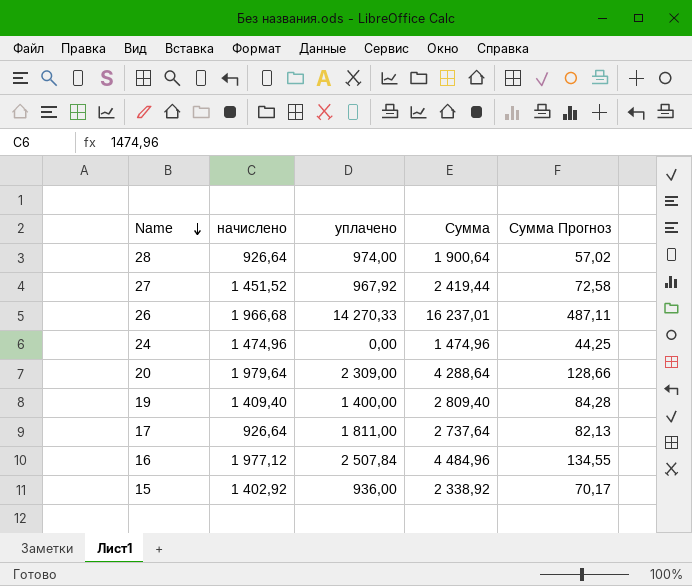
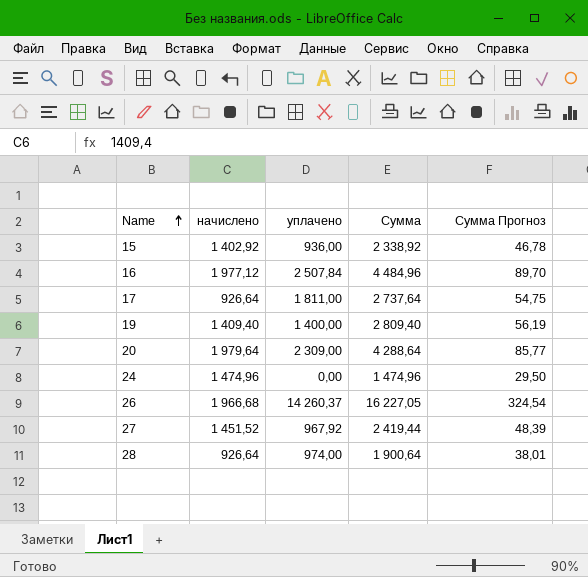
row order: Name descending -> Name ascending
column Сумма Прогноз | formula: [Сумма] * 0,03 -> [Сумма] * 0,02
26 | уплачено: 14 270,33 -> 14 260,37
26 | Сумма: 16 237,01 -> 16 227,05

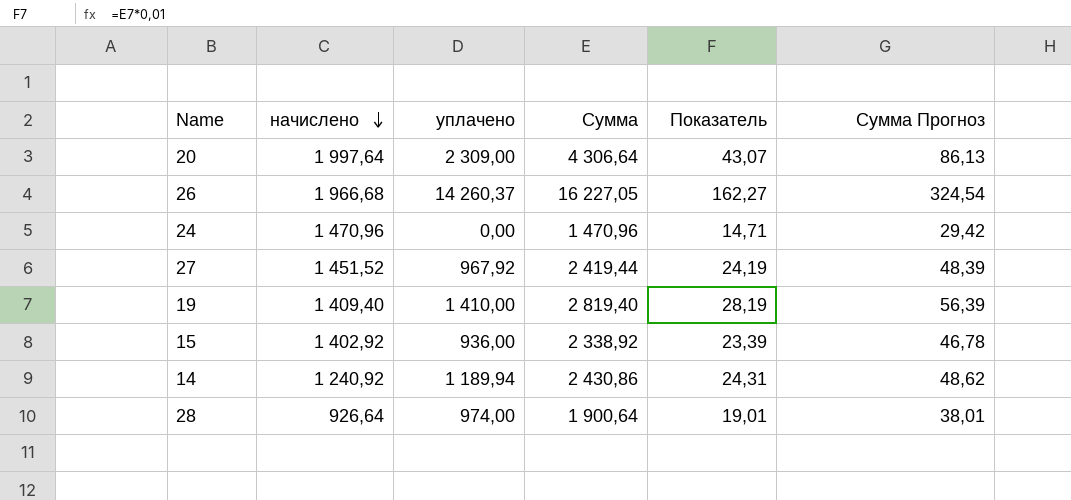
row order: Name ascending -> начислено descending
column Показатель | formula: none -> [Сумма] * 0,01
row 16: 1 977,12 | 2 507,84 | 4 484,96 | 89,70 -> none
row 17: 926,64 | 1 811,00 | 2 737,64 | 54,75 -> none
20 | начислено: 1 979,64 -> 1 997,64
20 | Сумма: 4 288,64 -> 4 306,64
20 | Сумма Прогноз: 85,77 -> 86,13
24 | начислено: 1 474,96 -> 1 470,96
24 | Сумма: 1 474,96 -> 1 470,96
24 | Сумма Прогноз: 29,50 -> 29,42
19 | уплачено: 1 400,00 -> 1 410,00
19 | Сумма: 2 809,40 -> 2 819,40
19 | Сумма Прогноз: 56,19 -> 56,39
row 14: none -> 1 240,92 | 1 189,94 | 2 430,86 | 24,31 | 48,62

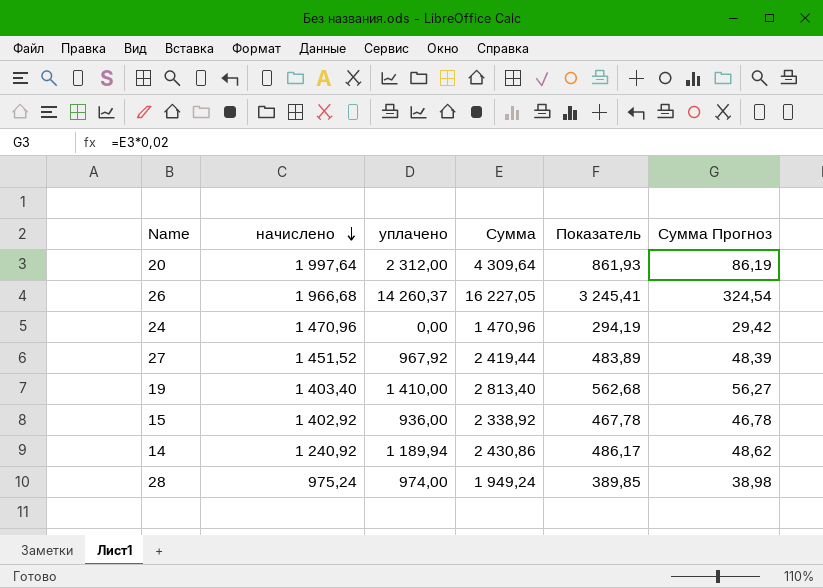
column Показатель | formula: [Сумма] * 0,01 -> [Сумма] * 0,2
20 | уплачено: 2 309,00 -> 2 312,00
20 | Сумма: 4 306,64 -> 4 309,64
20 | Сумма Прогноз: 86,13 -> 86,19
19 | начислено: 1 409,40 -> 1 403,40
19 | Сумма: 2 819,40 -> 2 813,40
19 | Сумма Прогноз: 56,39 -> 56,27
28 | начислено: 926,64 -> 975,24
28 | Сумма: 1 900,64 -> 1 949,24
28 | Сумма Прогноз: 38,01 -> 38,98

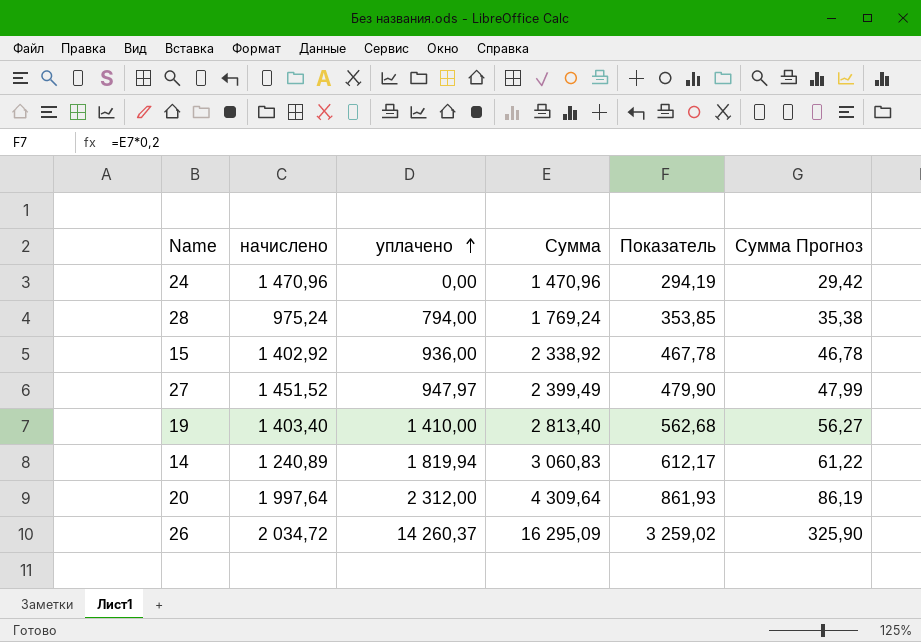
row order: начислено descending -> уплачено ascending
28 | уплачено: 974,00 -> 794,00
28 | Сумма: 1 949,24 -> 1 769,24
28 | Показатель: 389,85 -> 353,85
28 | Сумма Прогноз: 38,98 -> 35,38
27 | уплачено: 967,92 -> 947,97
27 | Сумма: 2 419,44 -> 2 399,49
27 | Показатель: 483,89 -> 479,90
27 | Сумма Прогноз: 48,39 -> 47,99
14 | начислено: 1 240,92 -> 1 240,89
14 | уплачено: 1 189,94 -> 1 819,94
14 | Сумма: 2 430,86 -> 3 060,83
14 | Показатель: 486,17 -> 612,17
14 | Сумма Прогноз: 48,62 -> 61,22
26 | начислено: 1 966,68 -> 2 034,72
26 | Сумма: 16 227,05 -> 16 295,09
26 | Показатель: 3 245,41 -> 3 259,02
26 | Сумма Прогноз: 324,54 -> 325,90

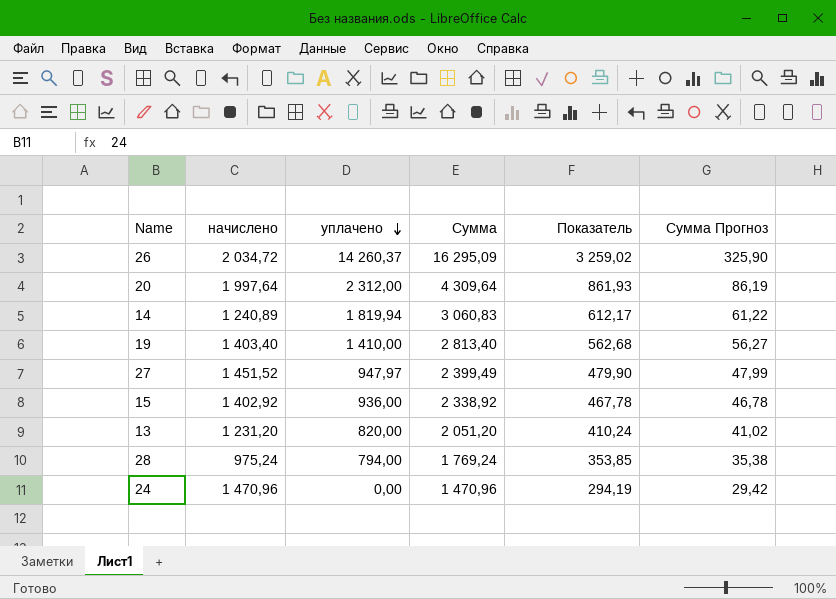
row order: уплачено ascending -> уплачено descending
row 13: none -> 1 231,20 | 820,00 | 2 051,20 | 410,24 | 41,02

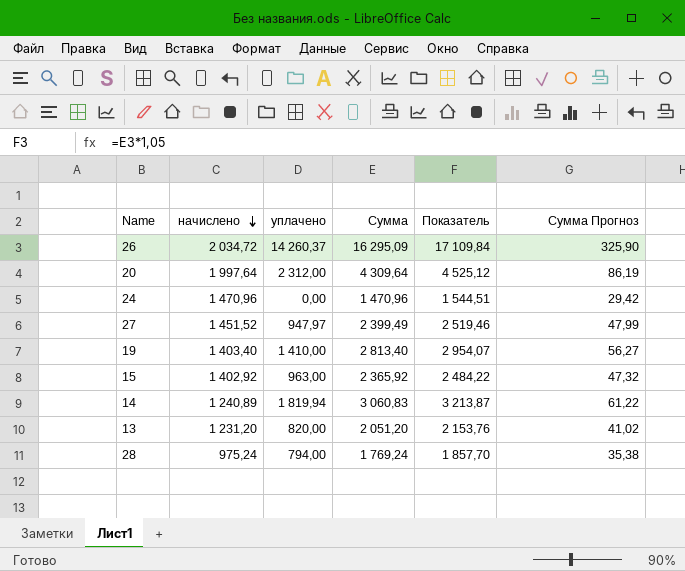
row order: уплачено descending -> начислено descending
column Показатель | formula: [Сумма] * 0,2 -> [Сумма] * 1,05
15 | уплачено: 936,00 -> 963,00
15 | Сумма: 2 338,92 -> 2 365,92
15 | Сумма Прогноз: 46,78 -> 47,32

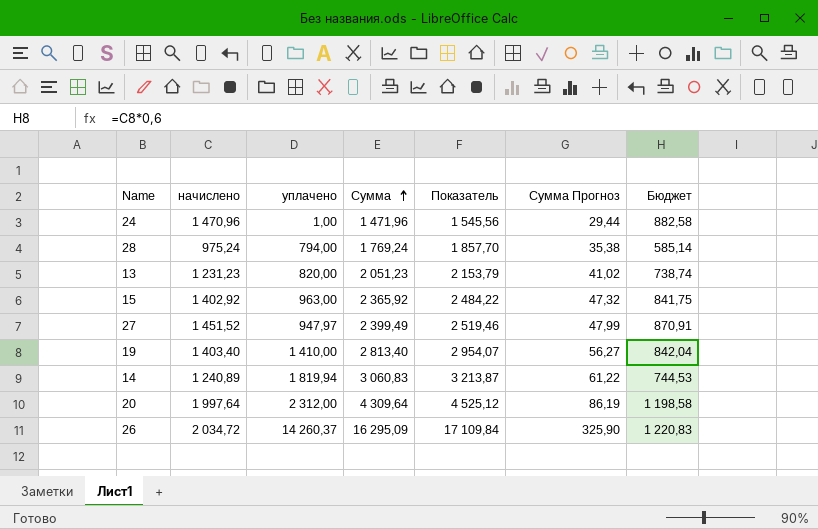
row order: начислено descending -> Сумма ascending
column Бюджет | formula: none -> [начислено] * 0,6
24 | уплачено: 0,00 -> 1,00
24 | Сумма: 1 470,96 -> 1 471,96
24 | Показатель: 1 544,51 -> 1 545,56
24 | Сумма Прогноз: 29,42 -> 29,44
13 | начислено: 1 231,20 -> 1 231,23
13 | Сумма: 2 051,20 -> 2 051,23
13 | Показатель: 2 153,76 -> 2 153,79

